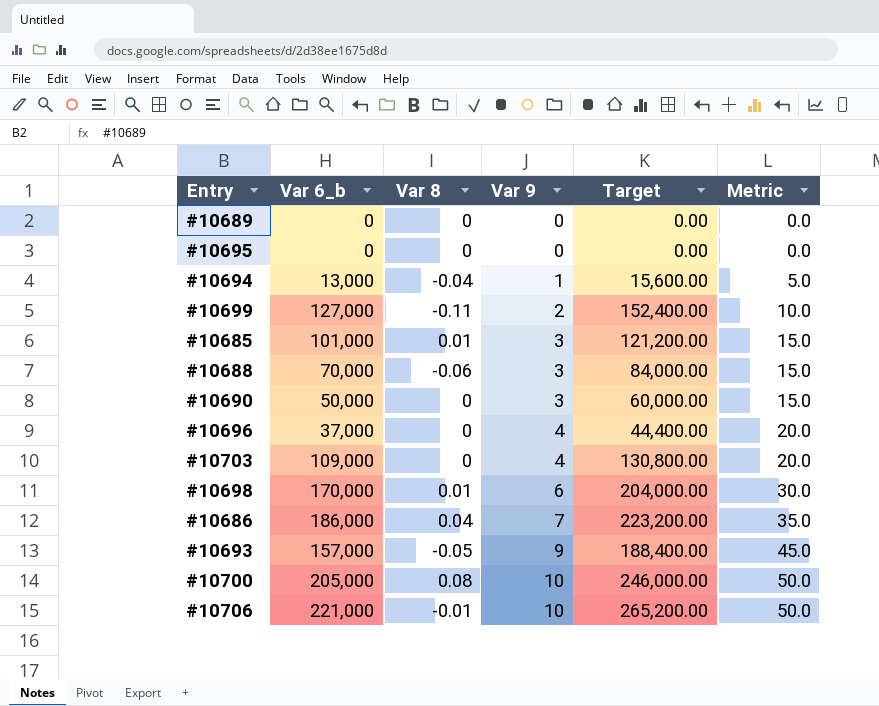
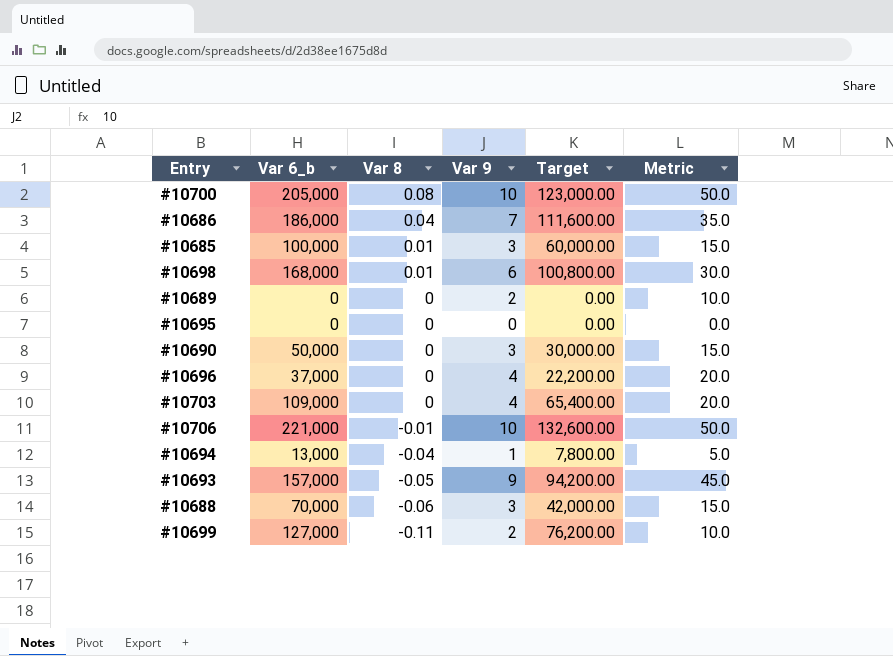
row order: Var 9 ascending -> Var 8 descending
column Target | formula: [Var 6_b] * 1.2 -> [Var 6_b] * 0.6
#10685 | Var 6_b: 101,000 -> 100,000
#10698 | Var 6_b: 170,000 -> 168,000
#10689 | Var 9: 0 -> 2
#10689 | Metric: 0.0 -> 10.0

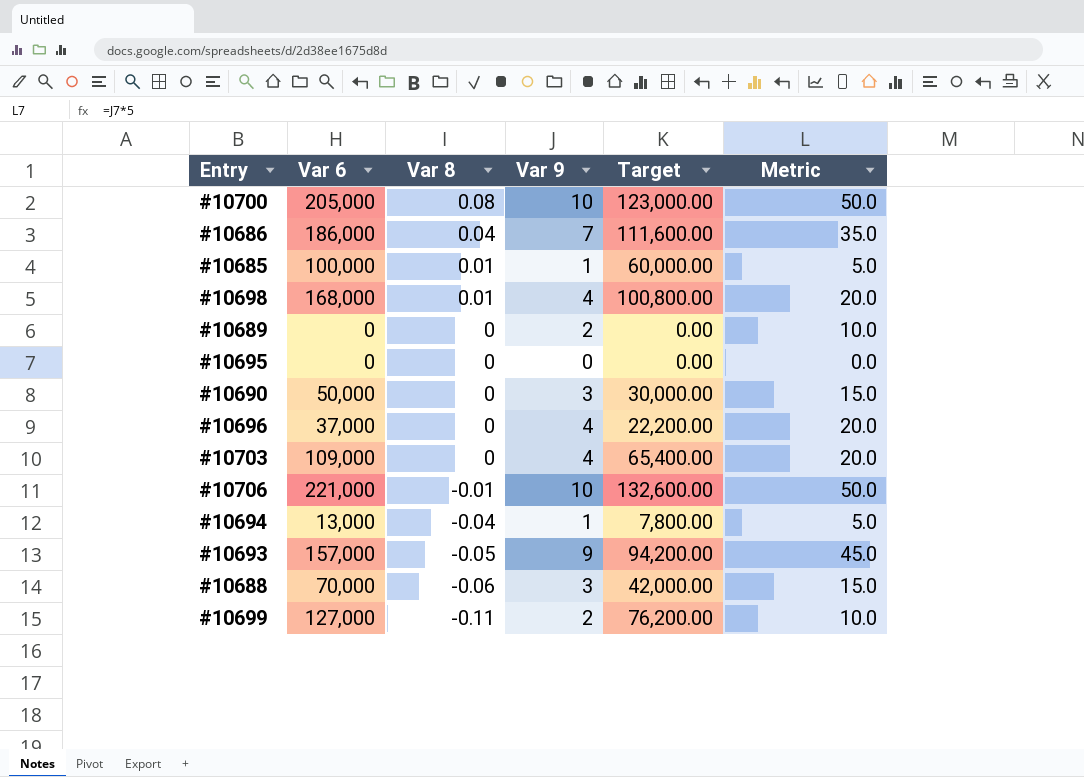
column name: Var 6_b -> Var 6
#10685 | Var 9: 3 -> 1
#10685 | Metric: 15.0 -> 5.0
#10698 | Var 9: 6 -> 4
#10698 | Metric: 30.0 -> 20.0

